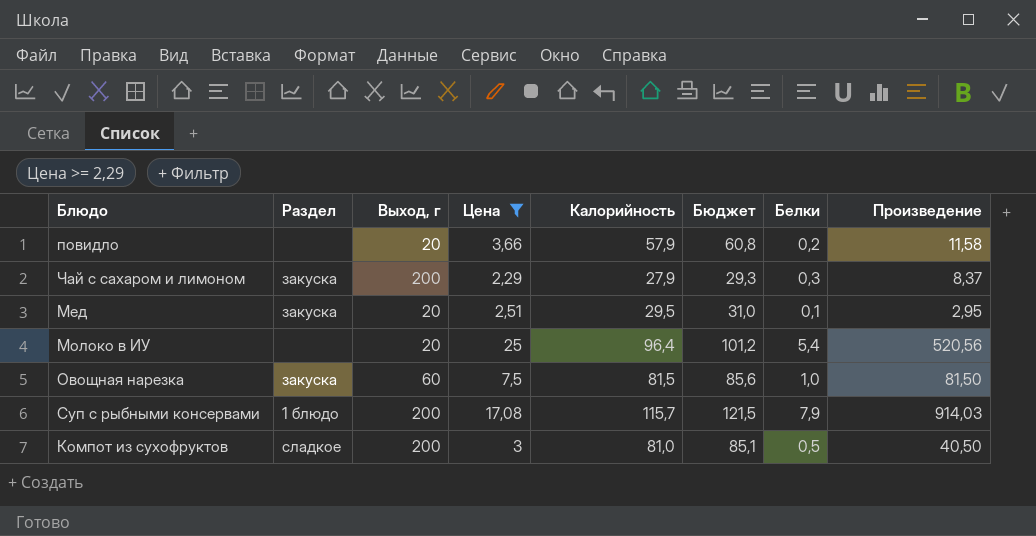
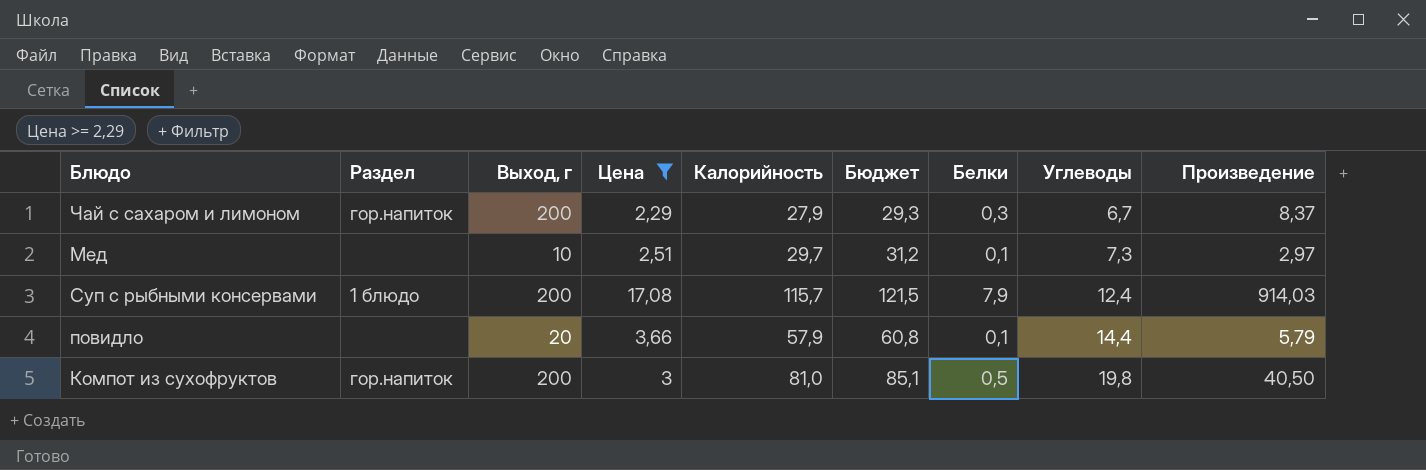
row order: none -> Углеводы ascending
column Углеводы | position: none -> 8
row Молоко в ИУ: none | 20 | 25 | 96,4 | 101,2 | 5,4 | 520,56 -> none
row Овощная нарезка: закуска | 60 | 7,5 | 81,5 | 85,6 | 1,0 | 81,50 -> none
Чай с сахаром и лимоном | Раздел: закуска -> гор.напиток
Мед | Раздел: закуска -> none
Мед | Выход, г: 20 -> 10
Мед | Калорийность: 29,5 -> 29,7
Мед | Бюджет: 31,0 -> 31,2
Мед | Произведение: 2,95 -> 2,97
повидло | Белки: 0,2 -> 0,1
повидло | Произведение: 11,58 -> 5,79
Компот из сухофруктов | Раздел: сладкое -> гор.напиток

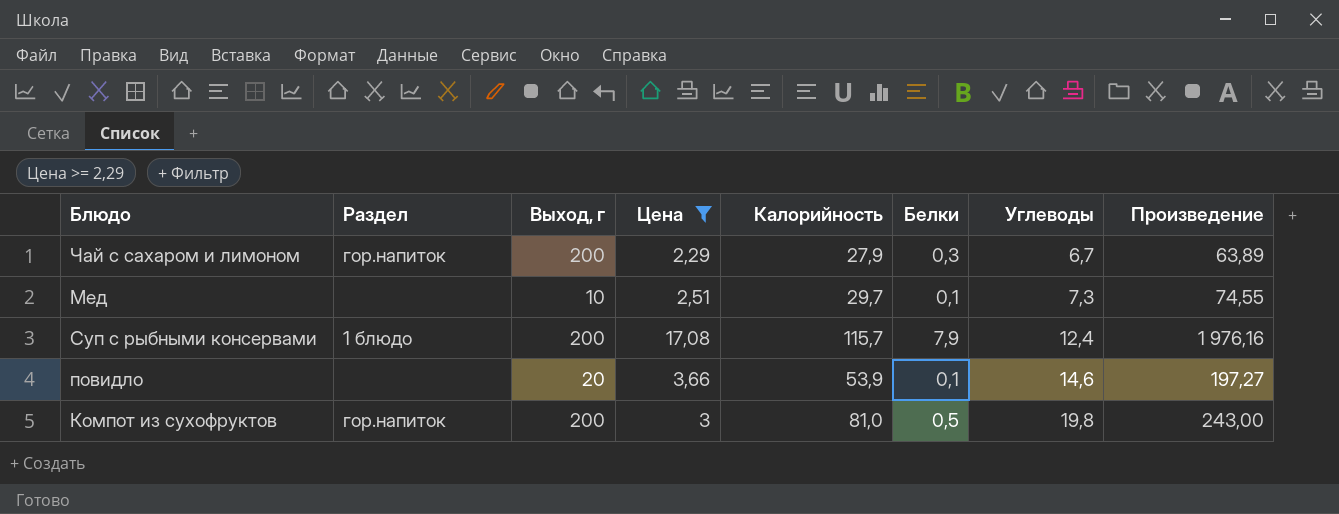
column Бюджет | formula: [Калорийность] * 1,05 -> none
column Произведение | formula: [Калорийность] * [Белки] -> [Цена] * [Калорийность]
повидло | Калорийность: 57,9 -> 53,9
повидло | Углеводы: 14,4 -> 14,6

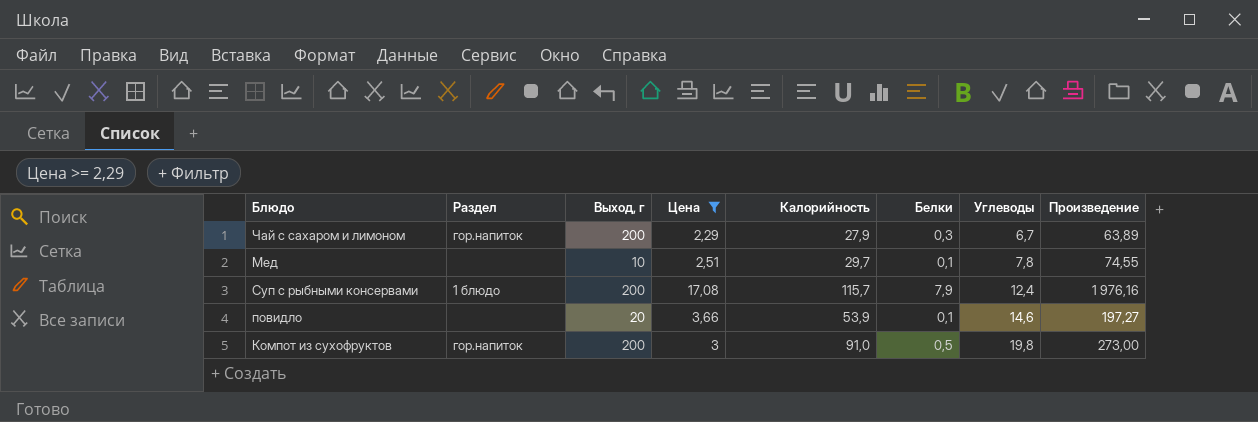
Мед | Углеводы: 7,3 -> 7,8
Компот из сухофруктов | Калорийность: 81,0 -> 91,0
Компот из сухофруктов | Произведение: 243,00 -> 273,00

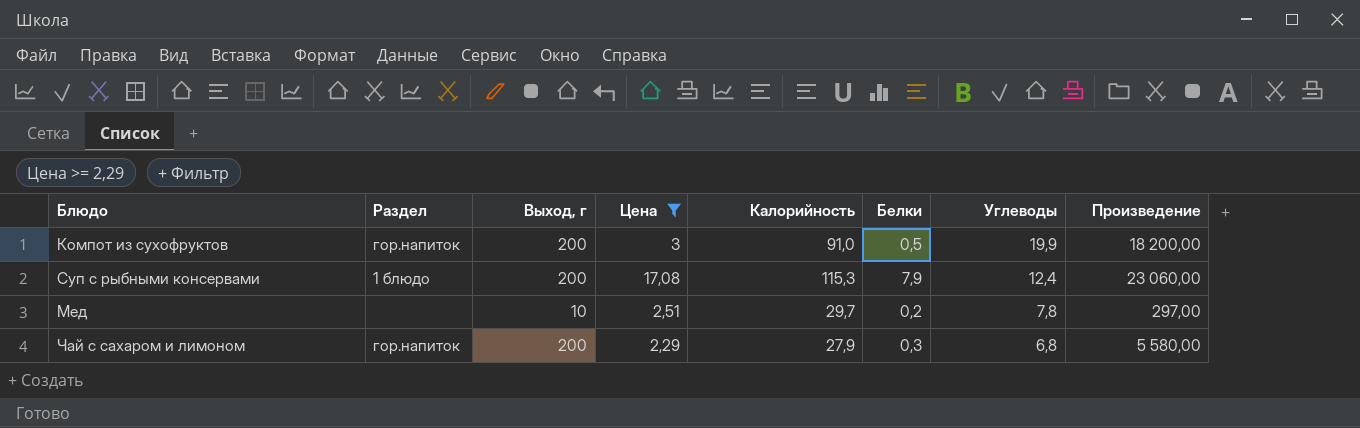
row order: Углеводы ascending -> Углеводы descending
column Произведение | formula: [Цена] * [Калорийность] -> [Выход, г] * [Калорийность]
row повидло: none | 20 | 3,66 | 53,9 | 0,1 | 14,6 | 197,27 -> none
Компот из сухофруктов | Углеводы: 19,8 -> 19,9
Суп с рыбными консервами | Калорийность: 115,7 -> 115,3
Мед | Белки: 0,1 -> 0,2
Чай с сахаром и лимоном | Углеводы: 6,7 -> 6,8

